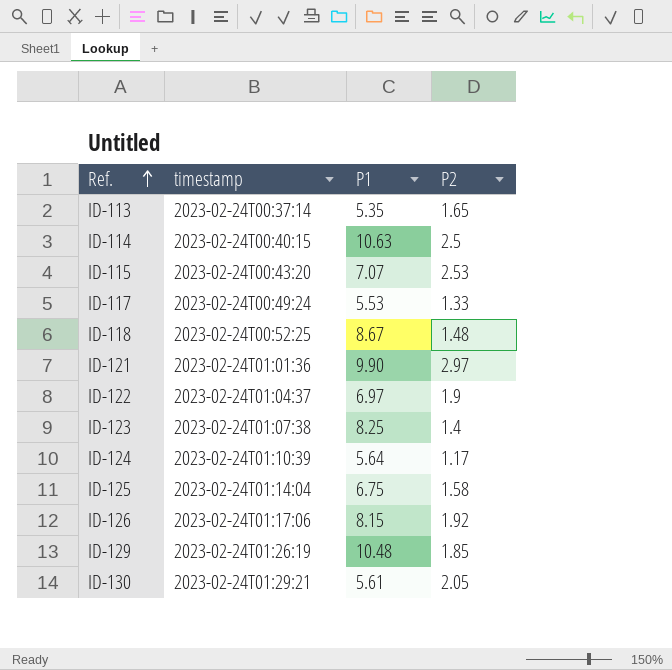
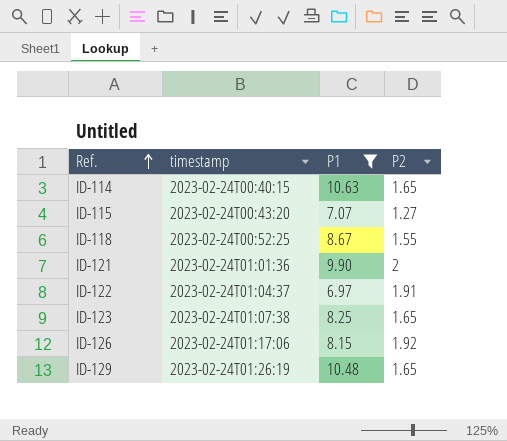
filter: none -> P1 >= 6.97
ID-114 | P2: 2.5 -> 1.65
ID-115 | P2: 2.53 -> 1.27
ID-118 | P2: 1.48 -> 1.55
ID-121 | P2: 2.97 -> 2
ID-122 | P2: 1.9 -> 1.91
ID-123 | P2: 1.4 -> 1.65
ID-129 | P2: 1.85 -> 1.65

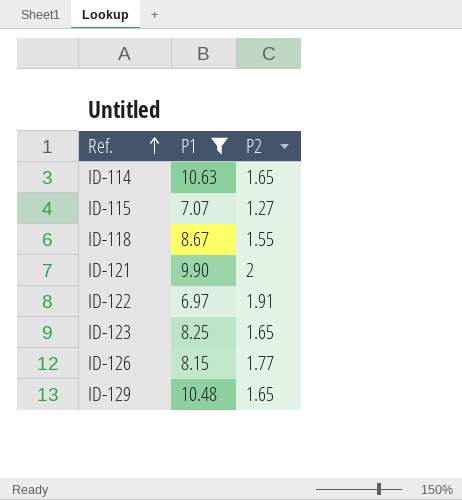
column timestamp | position: 2 -> none
ID-126 | P2: 1.92 -> 1.77

